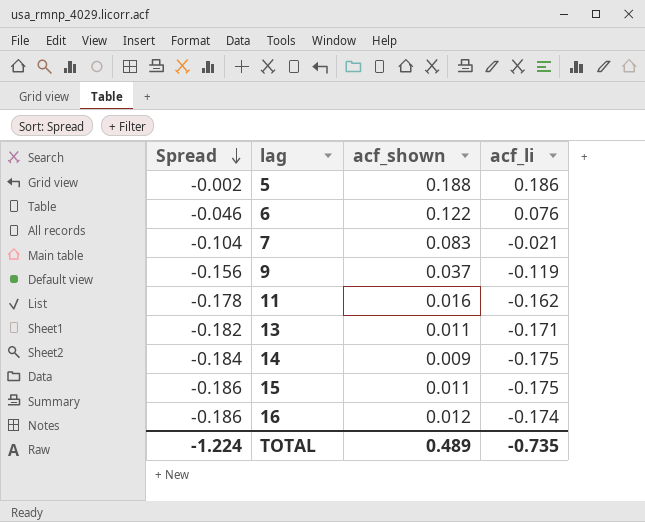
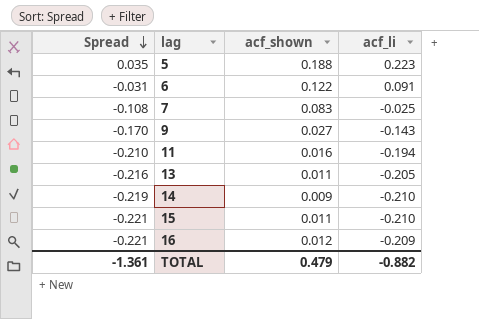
5 | Spread: -0.002 -> 0.035
5 | acf_li: 0.186 -> 0.223
6 | Spread: -0.046 -> -0.031
6 | acf_li: 0.076 -> 0.091
7 | Spread: -0.104 -> -0.108
7 | acf_li: -0.021 -> -0.025
9 | Spread: -0.156 -> -0.170
9 | acf_shown: 0.037 -> 0.027
9 | acf_li: -0.119 -> -0.143
11 | Spread: -0.178 -> -0.210
11 | acf_li: -0.162 -> -0.194
13 | Spread: -0.182 -> -0.216
13 | acf_li: -0.171 -> -0.205
14 | Spread: -0.184 -> -0.219
14 | acf_li: -0.175 -> -0.210
15 | Spread: -0.186 -> -0.221
15 | acf_li: -0.175 -> -0.210
16 | Spread: -0.186 -> -0.221
16 | acf_li: -0.174 -> -0.209
TOTAL | Spread: -1.224 -> -1.361
TOTAL | acf_shown: 0.489 -> 0.479
TOTAL | acf_li: -0.735 -> -0.882

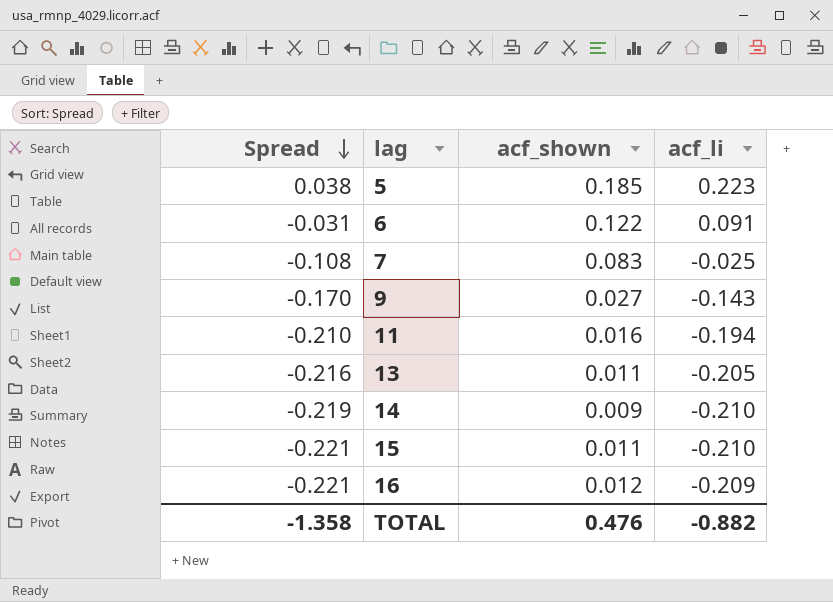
5 | Spread: 0.035 -> 0.038
5 | acf_shown: 0.188 -> 0.185
TOTAL | Spread: -1.361 -> -1.358
TOTAL | acf_shown: 0.479 -> 0.476

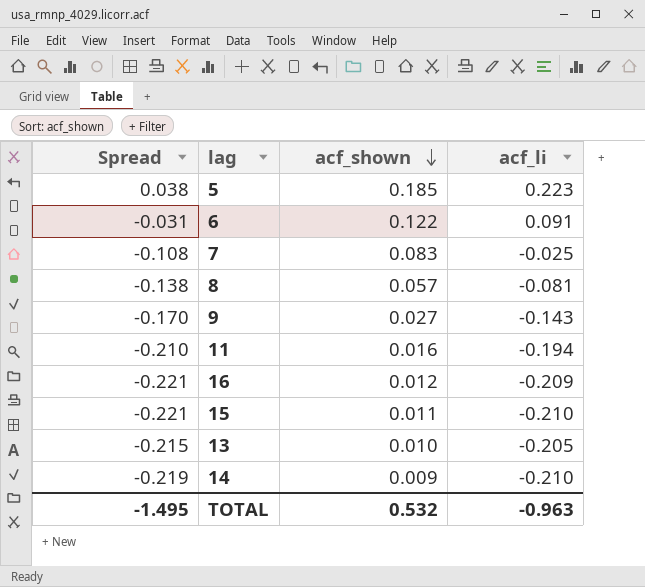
row order: Spread descending -> acf_shown descending
row 8: none -> -0.138 | 0.057 | -0.081
13 | Spread: -0.216 -> -0.215
13 | acf_shown: 0.011 -> 0.010
TOTAL | Spread: -1.358 -> -1.495
TOTAL | acf_shown: 0.476 -> 0.532
TOTAL | acf_li: -0.882 -> -0.963

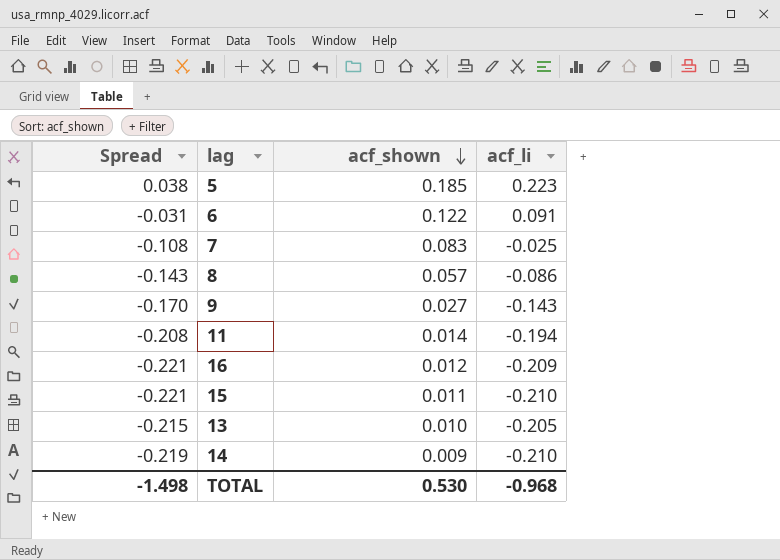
8 | Spread: -0.138 -> -0.143
8 | acf_li: -0.081 -> -0.086
11 | Spread: -0.210 -> -0.208
11 | acf_shown: 0.016 -> 0.014
TOTAL | Spread: -1.495 -> -1.498
TOTAL | acf_shown: 0.532 -> 0.530
TOTAL | acf_li: -0.963 -> -0.968

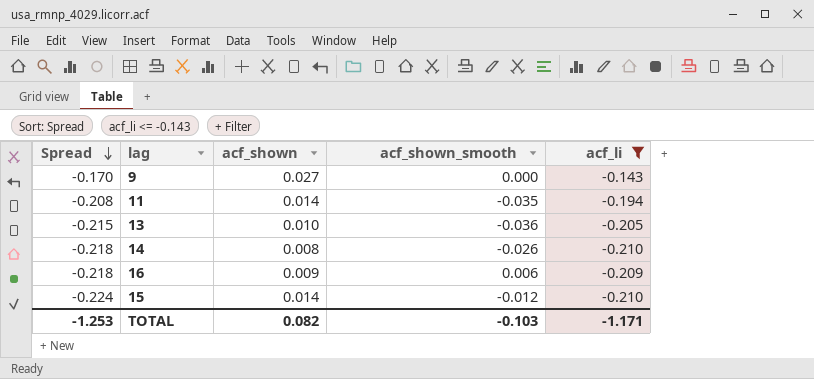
filter: none -> acf_li <= -0.143
row order: acf_shown descending -> Spread descending
column acf_shown_smooth | position: none -> 4
14 | Spread: -0.219 -> -0.218
14 | acf_shown: 0.009 -> 0.008
16 | Spread: -0.221 -> -0.218
16 | acf_shown: 0.012 -> 0.009
15 | Spread: -0.221 -> -0.224
15 | acf_shown: 0.011 -> 0.014
TOTAL | Spread: -1.498 -> -1.253
TOTAL | acf_shown: 0.530 -> 0.082
TOTAL | acf_li: -0.968 -> -1.171

